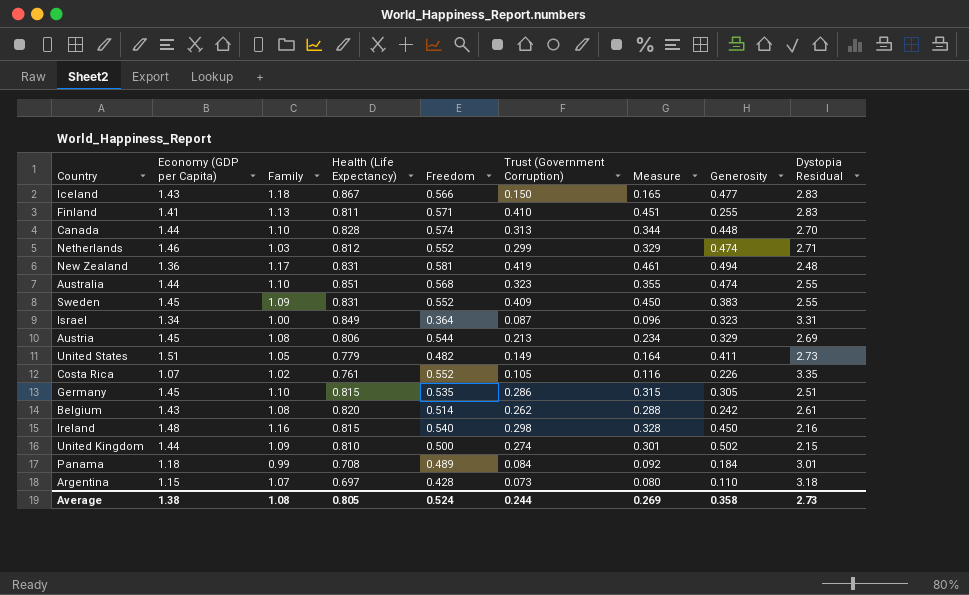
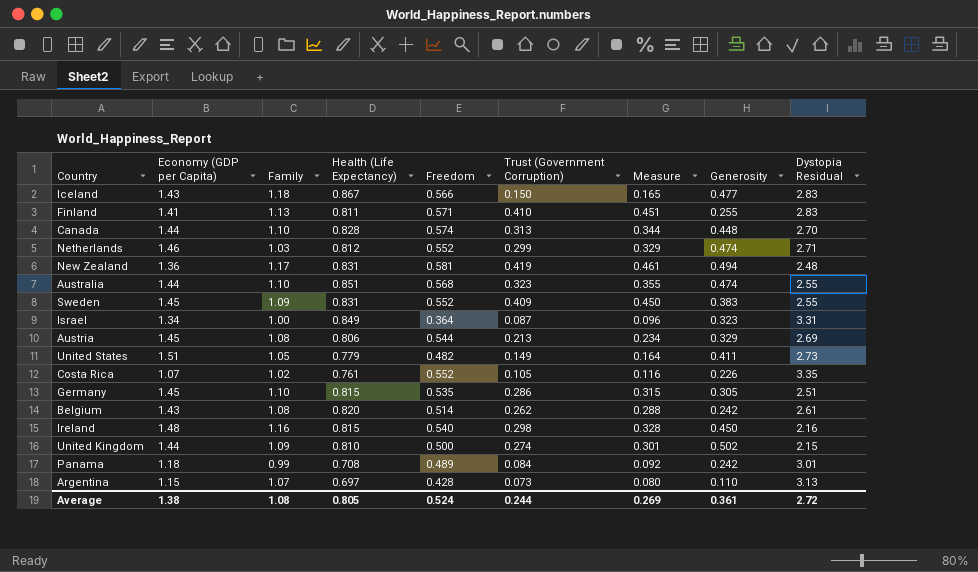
Panama | Generosity: 0.184 -> 0.242
Argentina | Dystopia Residual: 3.18 -> 3.13
Average | Generosity: 0.358 -> 0.361
Average | Dystopia Residual: 2.73 -> 2.72

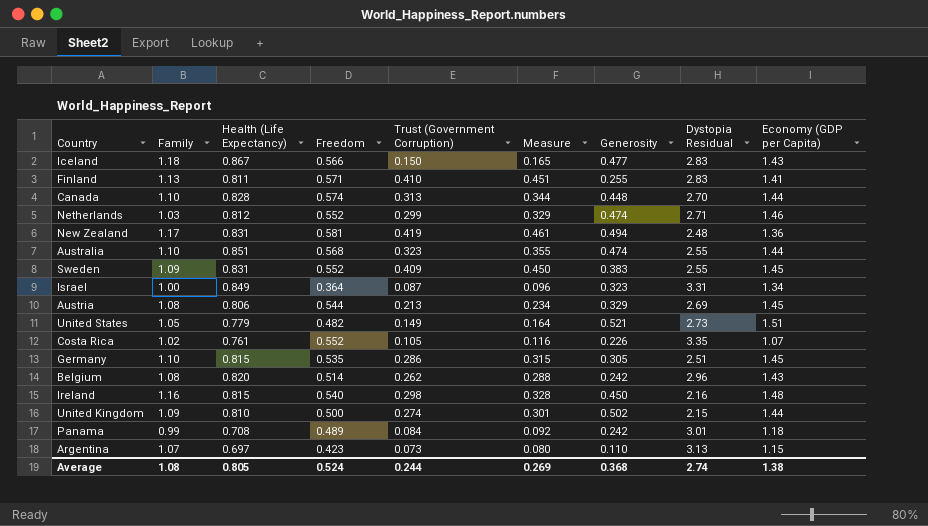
column Economy (GDP per Capita) | position: 2 -> 9
United States | Generosity: 0.411 -> 0.521
Belgium | Dystopia Residual: 2.61 -> 2.96
Argentina | Freedom: 0.428 -> 0.423
Average | Generosity: 0.361 -> 0.368
Average | Dystopia Residual: 2.72 -> 2.74

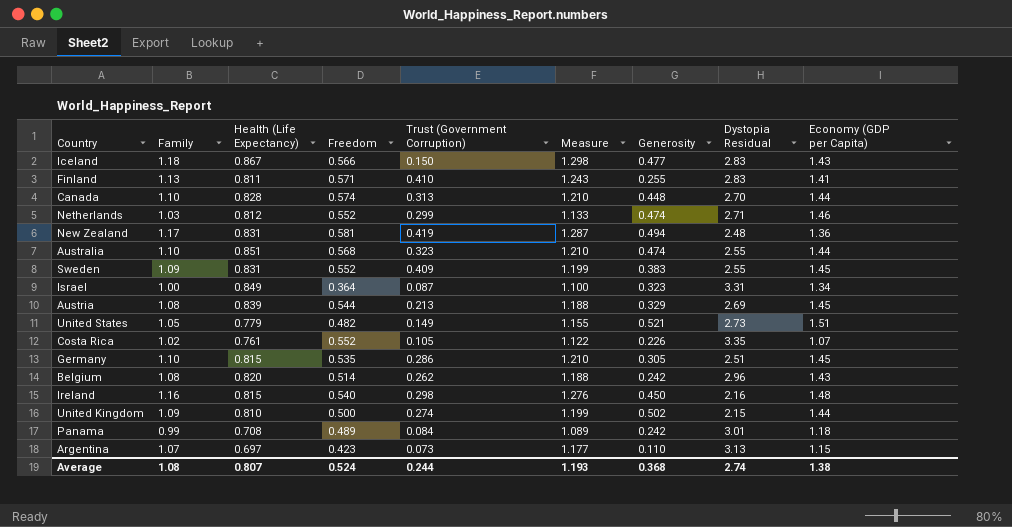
column Measure | formula: [Trust (Government Corruption)] * 1.1 -> [Family] * 1.1
Austria | Health (Life Expectancy): 0.806 -> 0.839
Average | Health (Life Expectancy): 0.805 -> 0.807
Average | Measure: 0.269 -> 1.193

